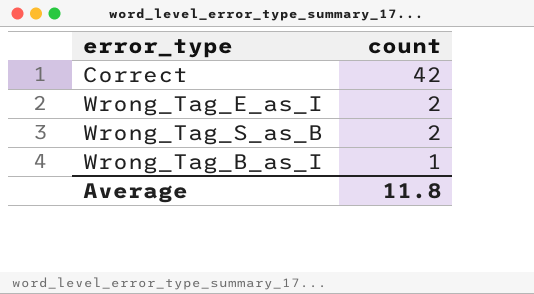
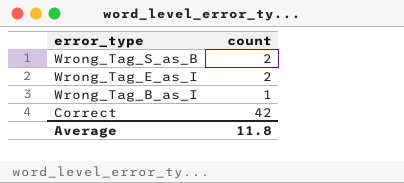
row order: count descending -> error_type descending

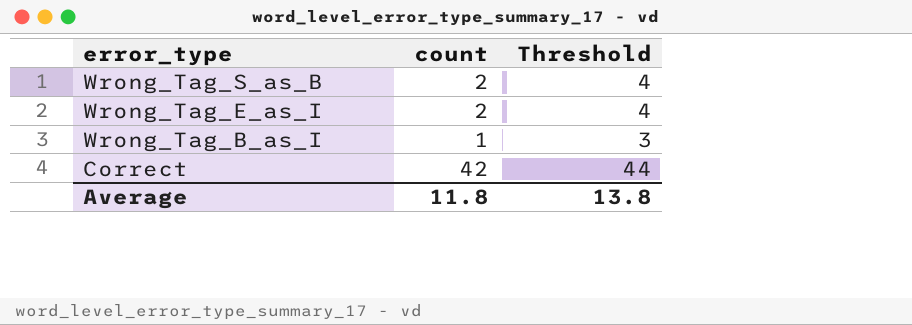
column Threshold | formula: none -> [count] + 2

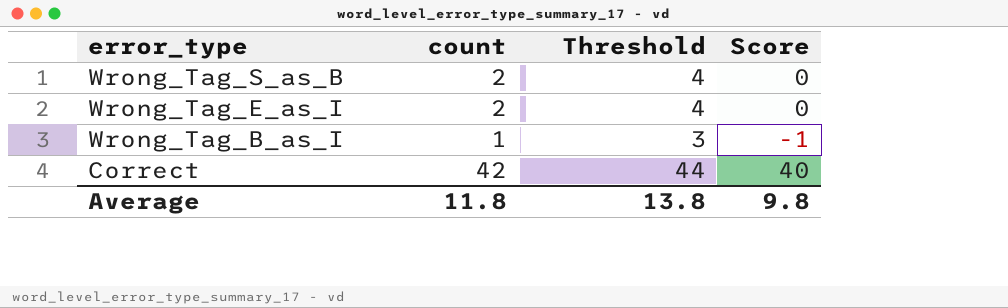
column Score | formula: none -> [count] - 2

